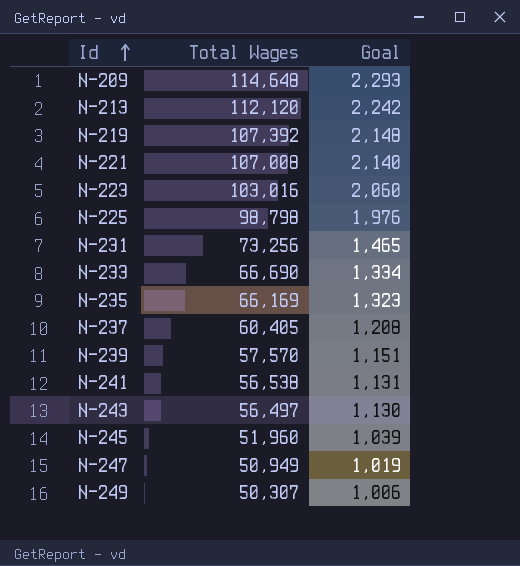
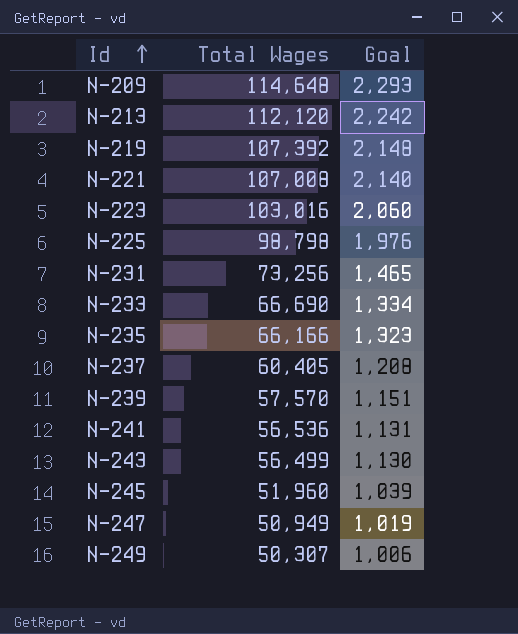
N-235 | Total Wages: 66,169 -> 66,166
N-241 | Total Wages: 56,538 -> 56,536
N-243 | Total Wages: 56,497 -> 56,499

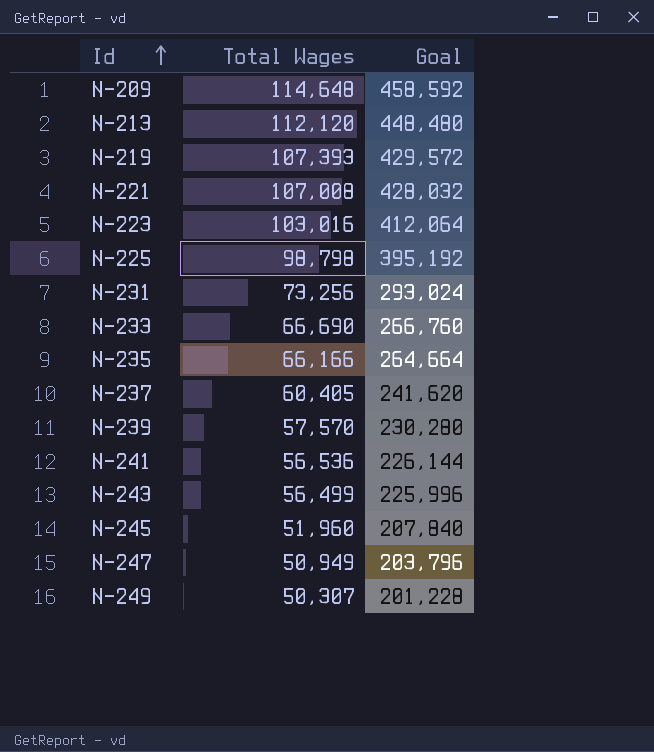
column Goal | formula: [Total Wages] * 0.02 -> [Total Wages] * 4
N-219 | Total Wages: 107,392 -> 107,393

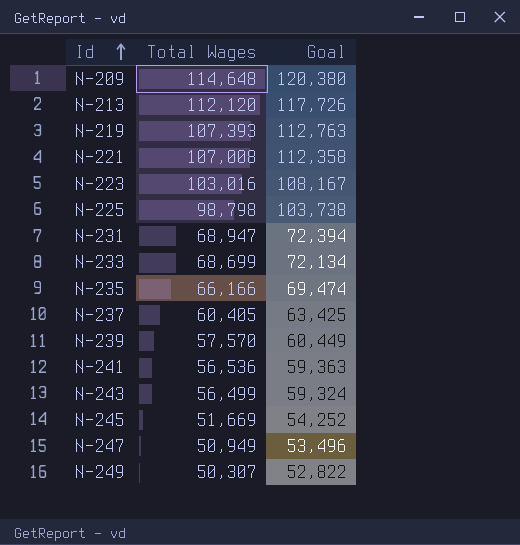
column Goal | formula: [Total Wages] * 4 -> [Total Wages] * 1.05
N-231 | Total Wages: 73,256 -> 68,947
N-233 | Total Wages: 66,690 -> 68,699
N-245 | Total Wages: 51,960 -> 51,669

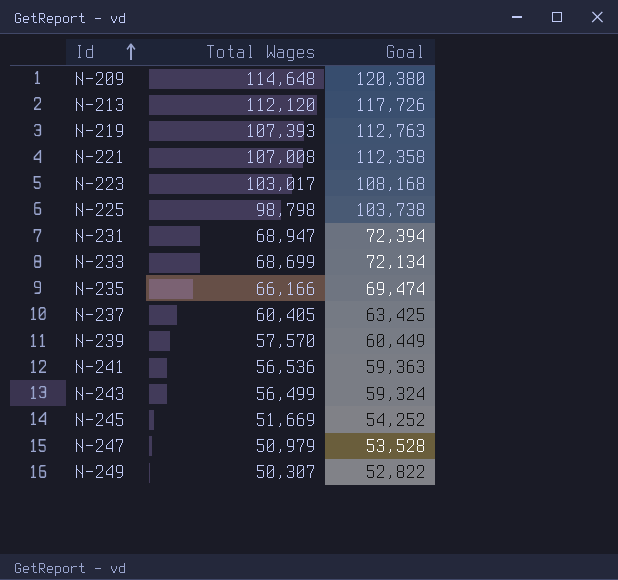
N-223 | Total Wages: 103,016 -> 103,017
N-223 | Goal: 108,167 -> 108,168
N-247 | Total Wages: 50,949 -> 50,979
N-247 | Goal: 53,496 -> 53,528

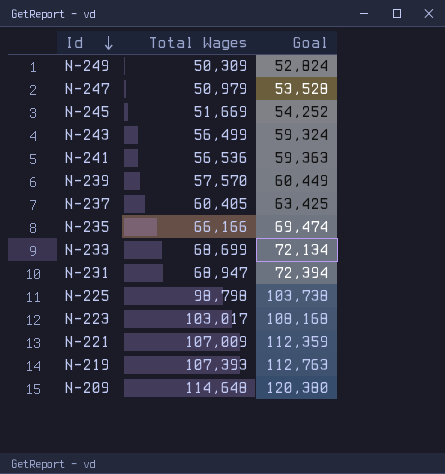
row order: Id ascending -> Id descending
row N-213: 112,120 | 117,726 -> none
N-249 | Total Wages: 50,307 -> 50,309
N-249 | Goal: 52,822 -> 52,824
N-221 | Total Wages: 107,008 -> 107,009
N-221 | Goal: 112,358 -> 112,359

